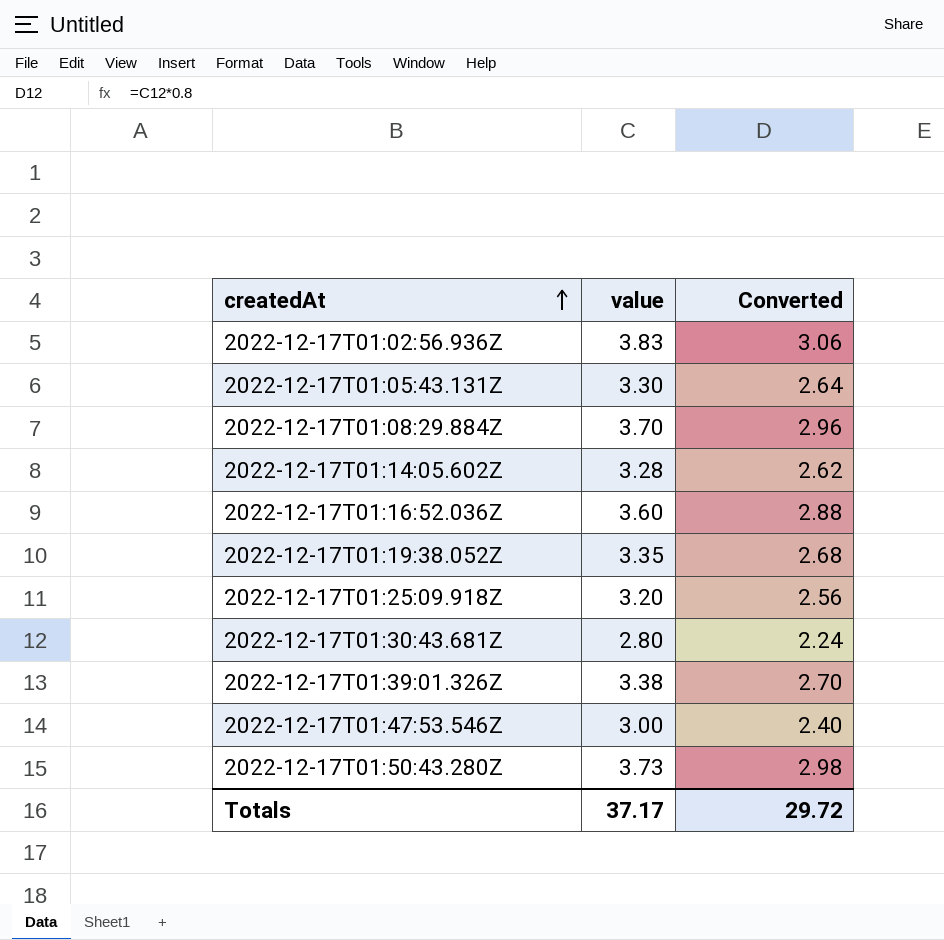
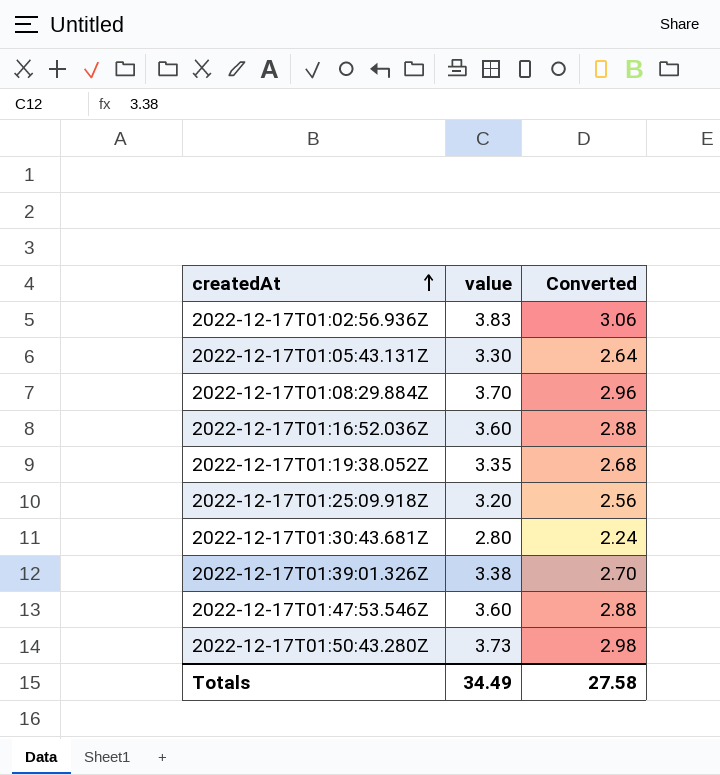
row 2022-12-17T01:14:05.602Z: 3.28 | 2.62 -> none
2022-12-17T01:47:53.546Z | value: 3.00 -> 3.60
2022-12-17T01:47:53.546Z | Converted: 2.40 -> 2.88
Totals | value: 37.17 -> 34.49
Totals | Converted: 29.72 -> 27.58

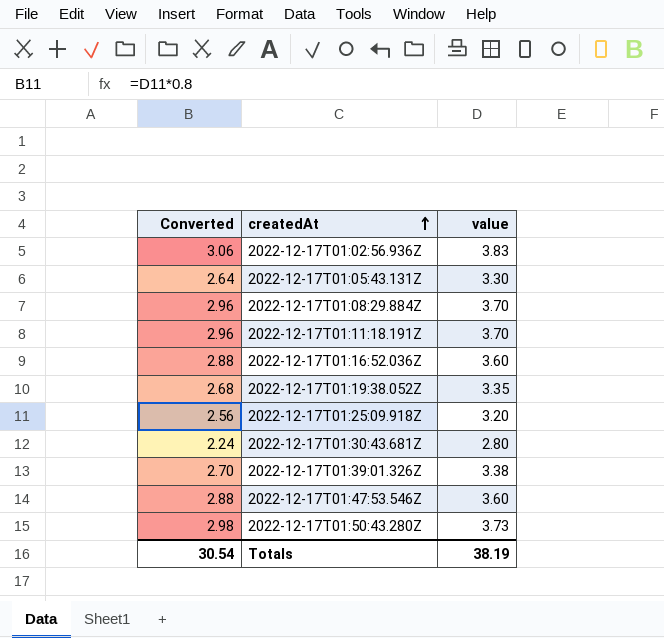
column Converted | position: 3 -> 1
row 2022-12-17T01:11:18.191Z: none -> 2.96 | 3.70
Totals | Converted: 27.58 -> 30.54
Totals | value: 34.49 -> 38.19

